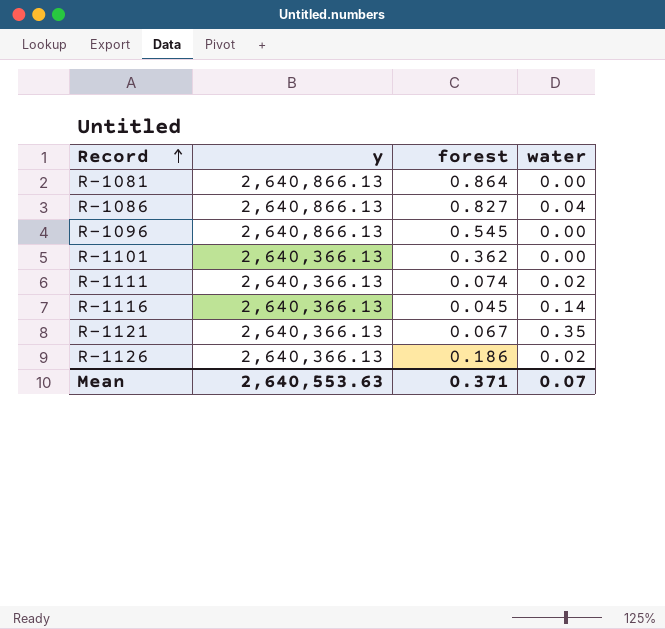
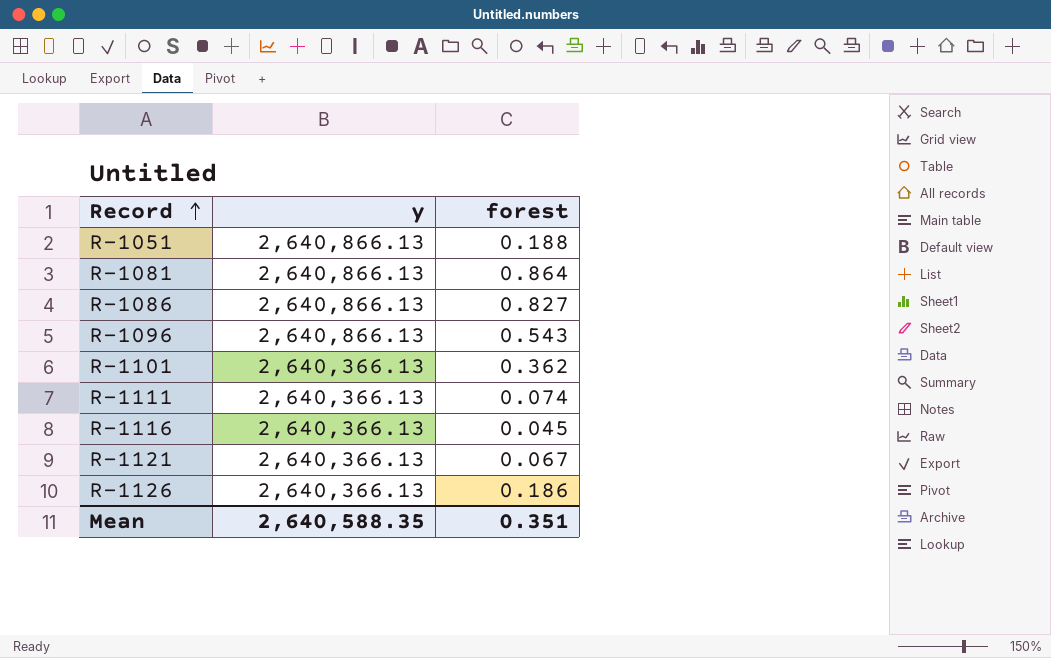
column water | position: 4 -> none
row R-1051: none -> 2,640,866.13 | 0.188
R-1096 | forest: 0.545 -> 0.543
Mean | y: 2,640,553.63 -> 2,640,588.35
Mean | forest: 0.371 -> 0.351

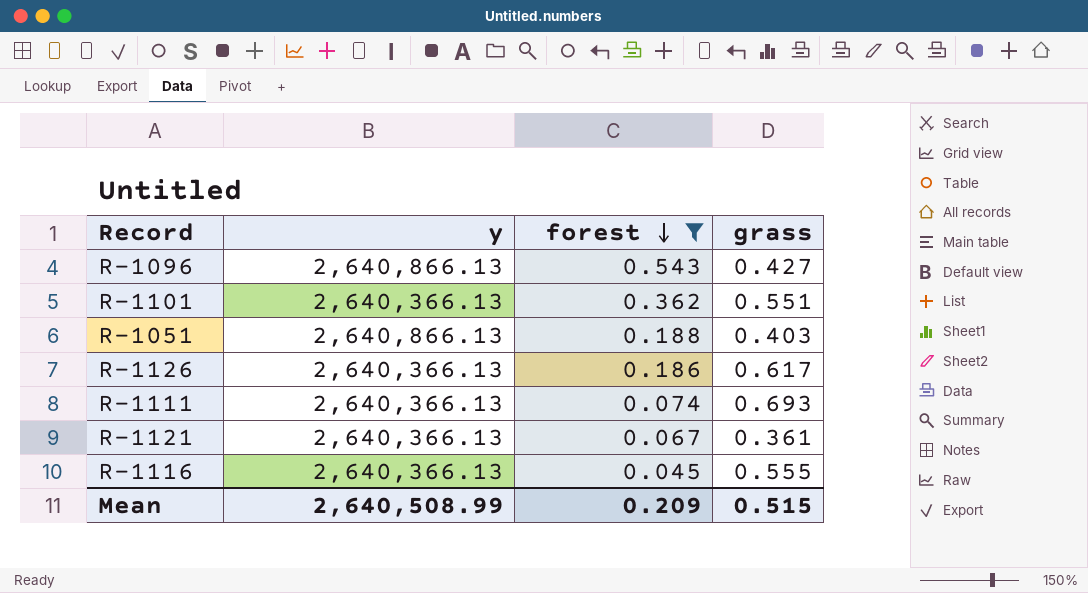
filter: none -> forest <= 0.543
row order: Record ascending -> forest descending
column grass | position: none -> 4
Mean | y: 2,640,588.35 -> 2,640,508.99
Mean | forest: 0.351 -> 0.209

